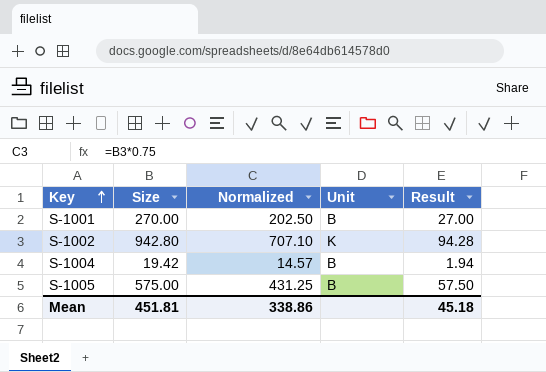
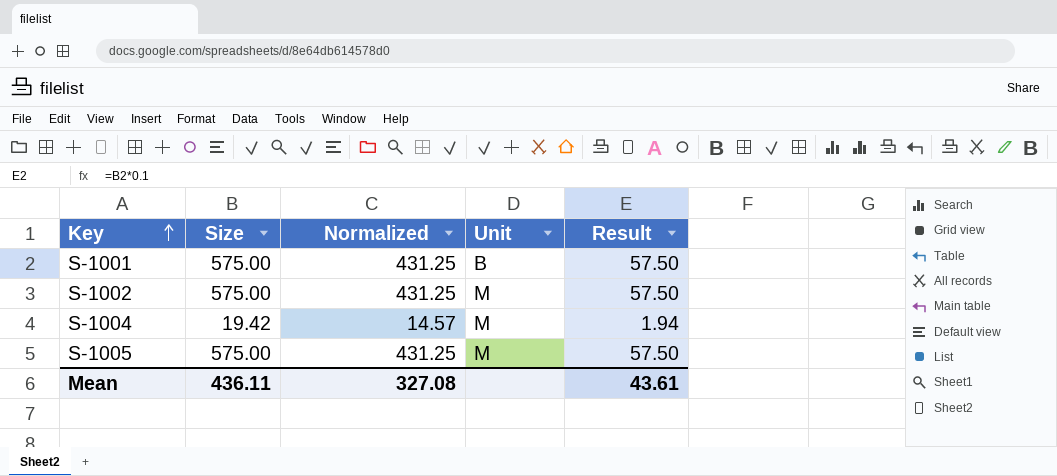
S-1001 | Size: 270.00 -> 575.00
S-1001 | Normalized: 202.50 -> 431.25
S-1001 | Result: 27.00 -> 57.50
S-1002 | Size: 942.80 -> 575.00
S-1002 | Normalized: 707.10 -> 431.25
S-1002 | Unit: K -> M
S-1002 | Result: 94.28 -> 57.50
S-1004 | Unit: B -> M
S-1005 | Unit: B -> M
Mean | Size: 451.81 -> 436.11
Mean | Normalized: 338.86 -> 327.08
Mean | Result: 45.18 -> 43.61

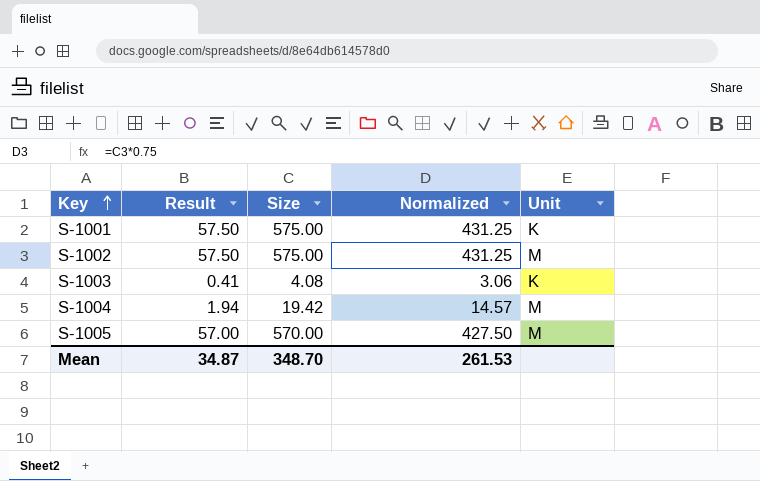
column Result | position: 5 -> 2
S-1001 | Unit: B -> K
row S-1003: none -> 0.41 | 4.08 | 3.06 | K
S-1005 | Result: 57.50 -> 57.00
S-1005 | Size: 575.00 -> 570.00
S-1005 | Normalized: 431.25 -> 427.50
Mean | Result: 43.61 -> 34.87
Mean | Size: 436.11 -> 348.70
Mean | Normalized: 327.08 -> 261.53

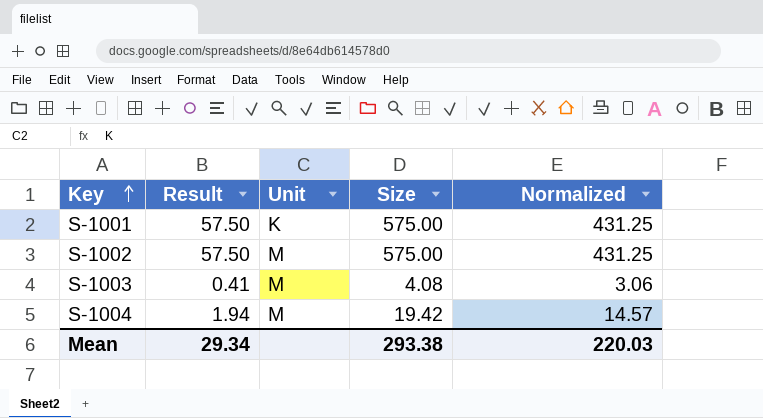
column Unit | position: 5 -> 3
row S-1005: 57.00 | 570.00 | 427.50 | M -> none
S-1003 | Unit: K -> M
Mean | Result: 34.87 -> 29.34
Mean | Size: 348.70 -> 293.38
Mean | Normalized: 261.53 -> 220.03

